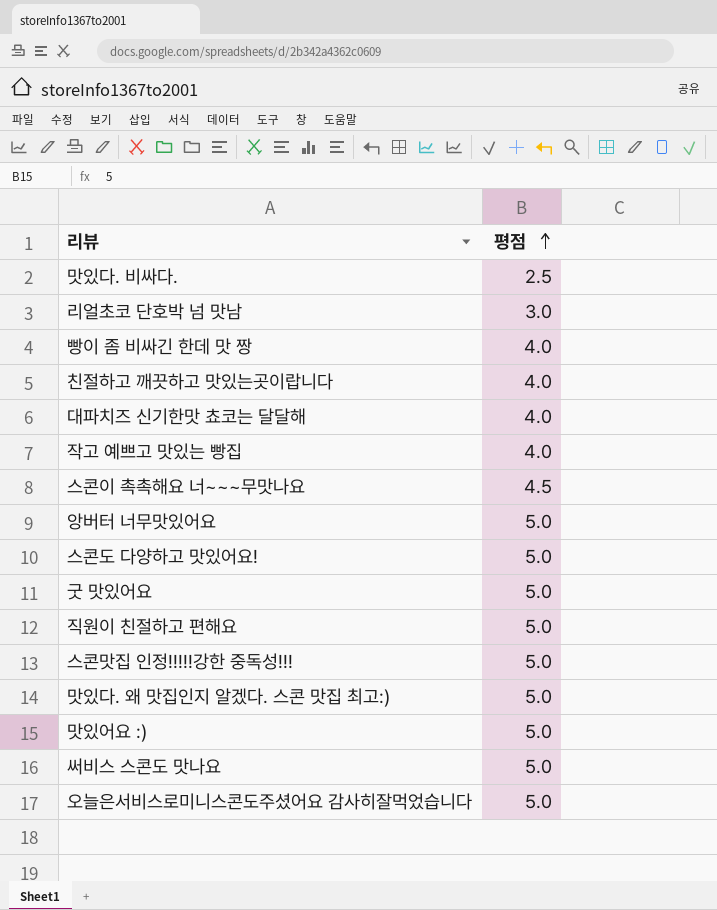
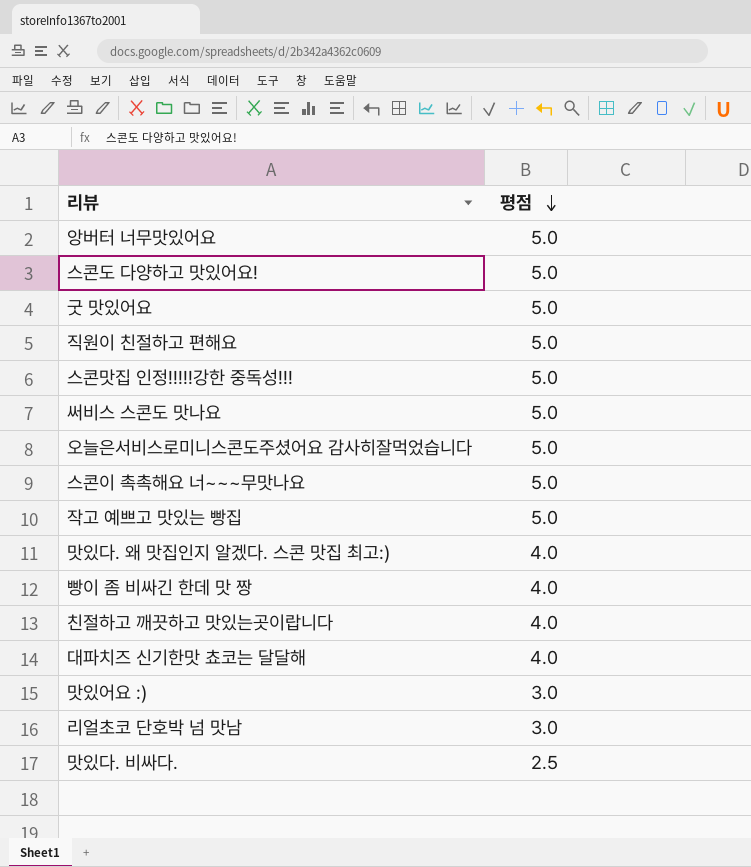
row order: 평점 ascending -> 평점 descending
스콘이 촉촉해요 너~~~무맛나요 | 평점: 4.5 -> 5.0
작고 예쁘고 맛있는 빵집 | 평점: 4.0 -> 5.0
맛있다. 왜 맛집인지 알겠다. 스콘 맛집 최고:) | 평점: 5.0 -> 4.0
맛있어요 :) | 평점: 5.0 -> 3.0

